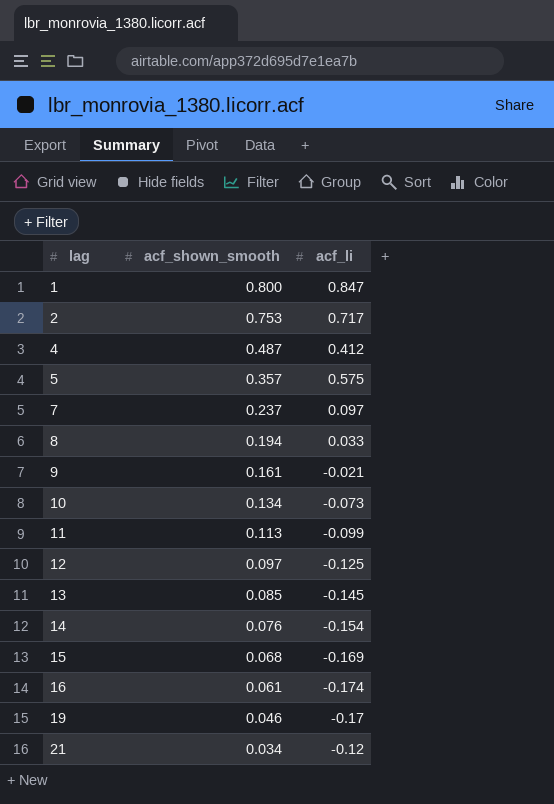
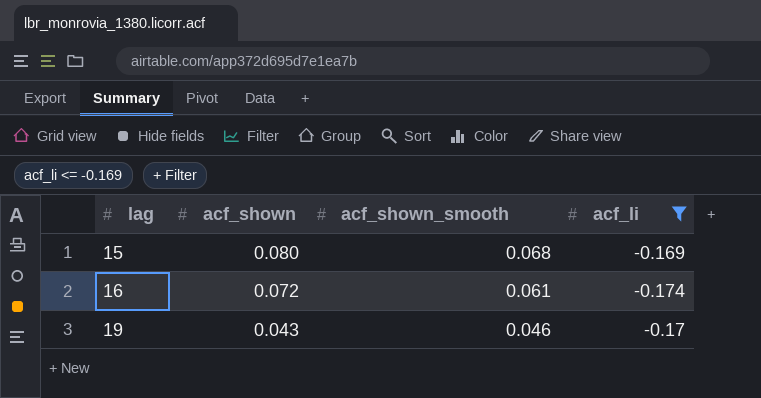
filter: none -> acf_li <= -0.169
column acf_shown | position: none -> 2

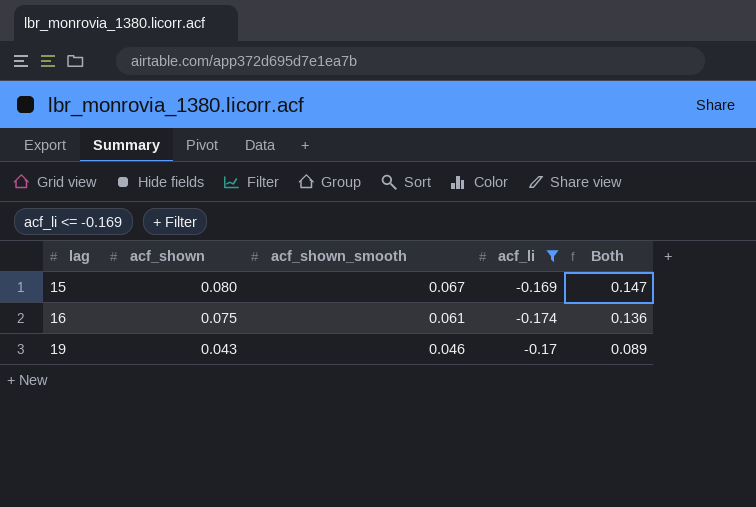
column Both | formula: none -> [acf_shown] + [acf_shown_smooth]
15 | acf_shown_smooth: 0.068 -> 0.067
16 | acf_shown: 0.072 -> 0.075

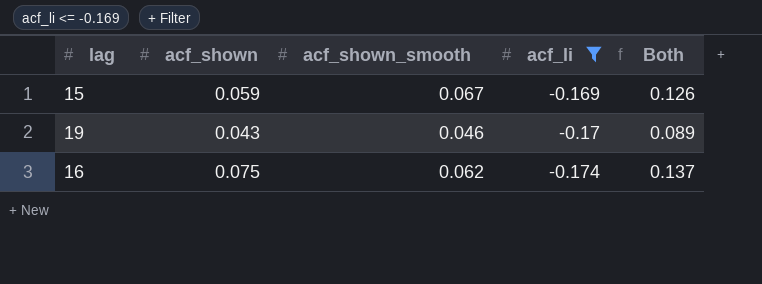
row order: lag ascending -> acf_li descending
15 | acf_shown: 0.080 -> 0.059
15 | Both: 0.147 -> 0.126
16 | acf_shown_smooth: 0.061 -> 0.062
16 | Both: 0.136 -> 0.137

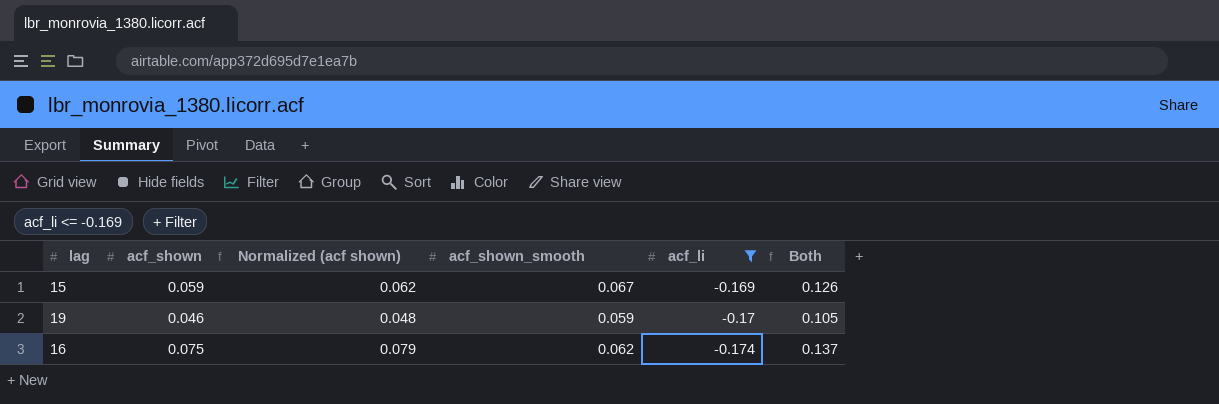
column Normalized (acf shown) | formula: none -> [acf_shown] * 1.05
19 | acf_shown: 0.043 -> 0.046
19 | acf_shown_smooth: 0.046 -> 0.059
19 | Both: 0.089 -> 0.105

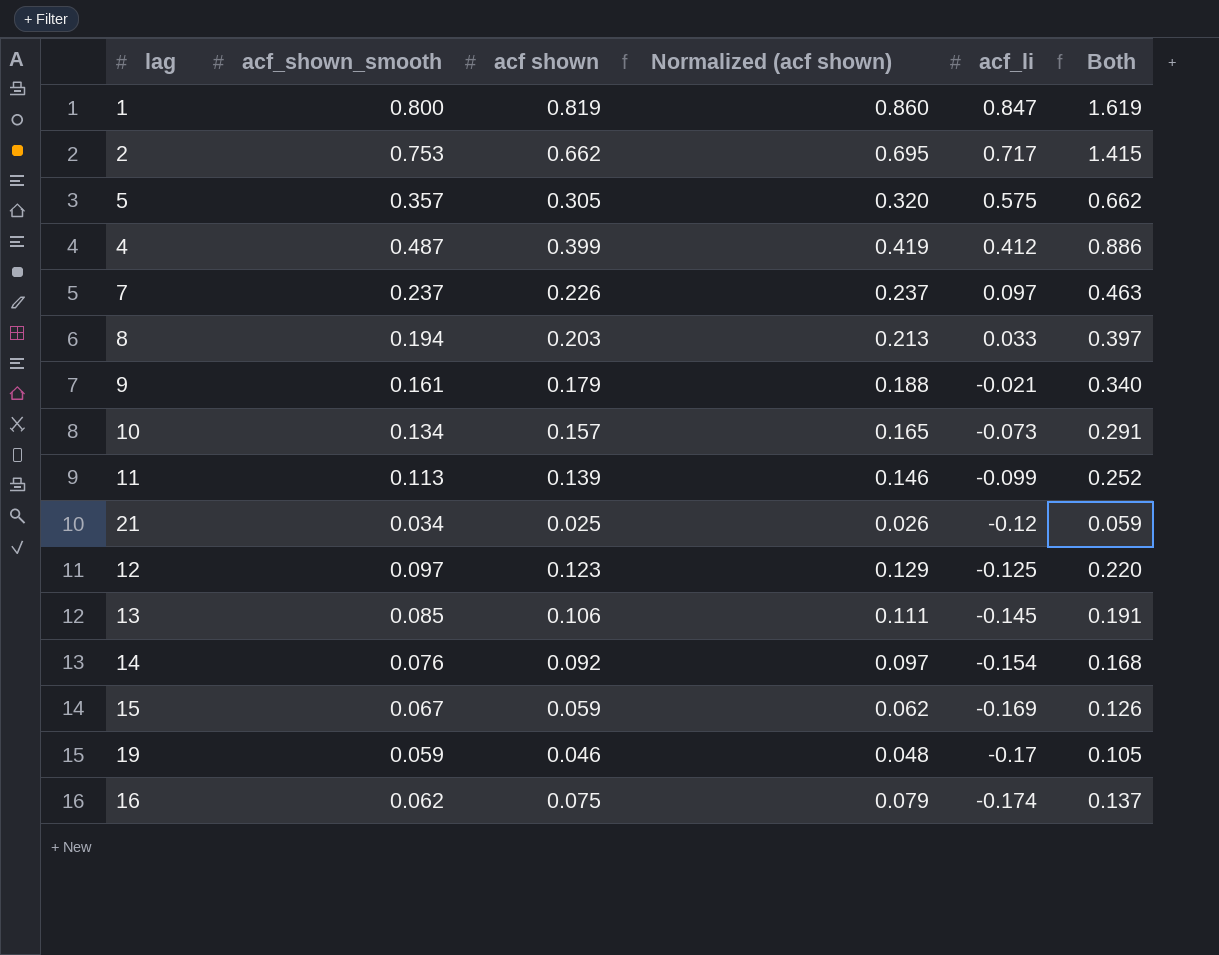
filter: acf_li <= -0.169 -> none
column acf_shown_smooth | position: 4 -> 2
column name: acf_shown -> acf shown

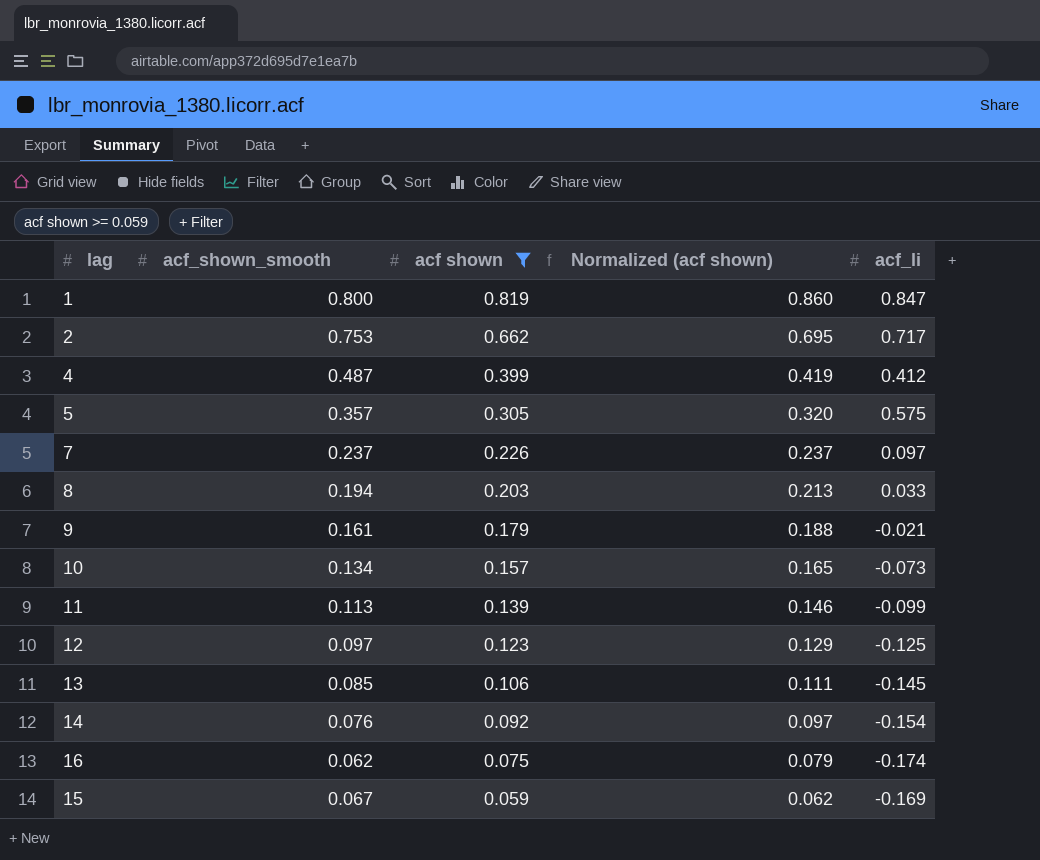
filter: none -> acf shown >= 0.059
row order: acf_li descending -> acf shown descending
column Both | formula: [acf_shown_smooth] + [acf shown] -> none

